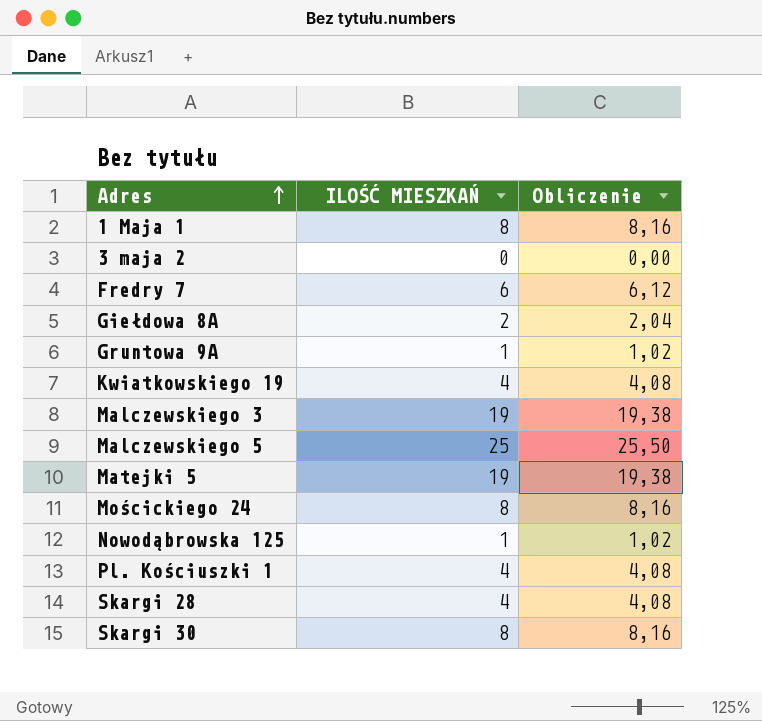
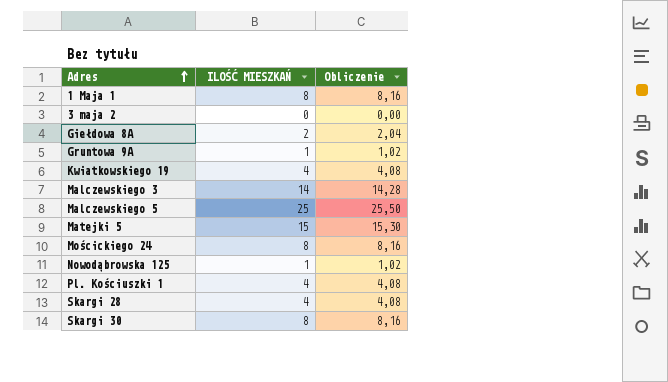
row Fredry 7: 6 | 6,12 -> none
Malczewskiego 3 | ILOŚĆ MIESZKAŃ: 19 -> 14
Malczewskiego 3 | Obliczenie: 19,38 -> 14,28
Matejki 5 | ILOŚĆ MIESZKAŃ: 19 -> 15
Matejki 5 | Obliczenie: 19,38 -> 15,30

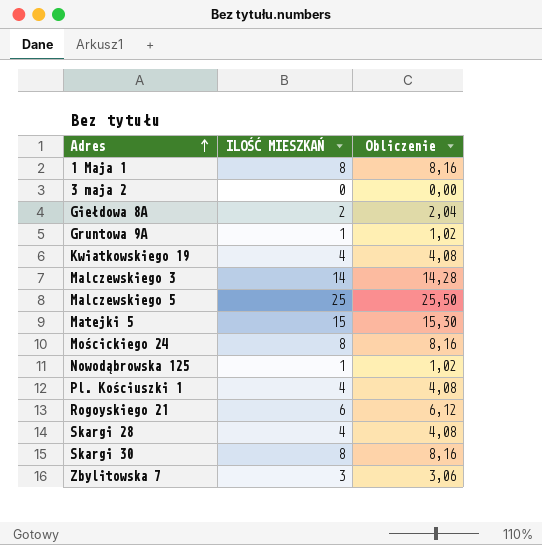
row Rogoyskiego 21: none -> 6 | 6,12
row Zbylitowska 7: none -> 3 | 3,06

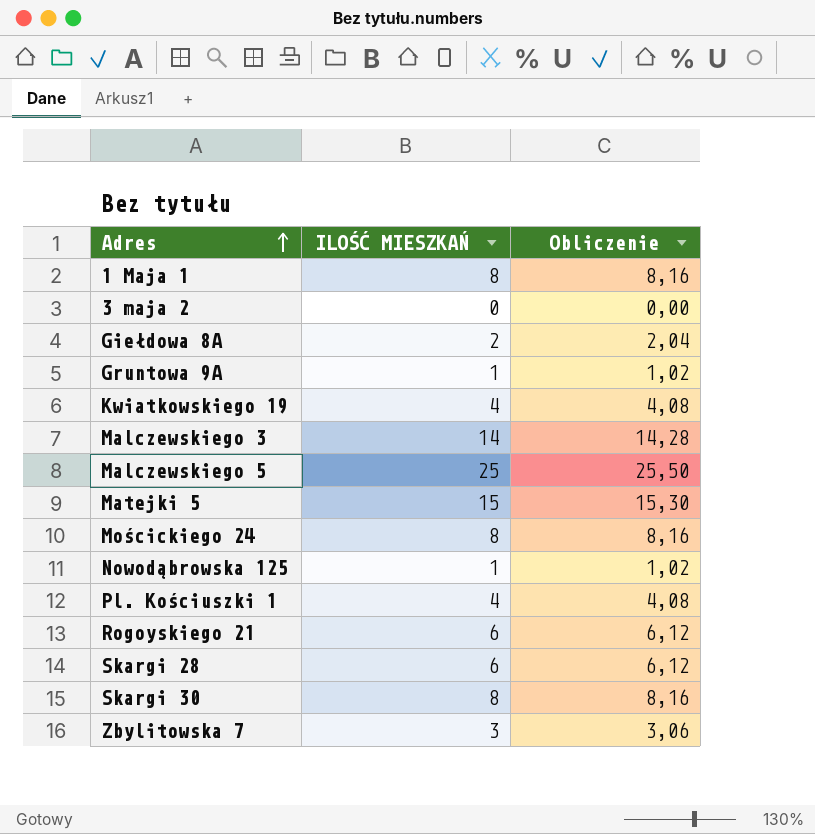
Skargi 28 | ILOŚĆ MIESZKAŃ: 4 -> 6
Skargi 28 | Obliczenie: 4,08 -> 6,12

